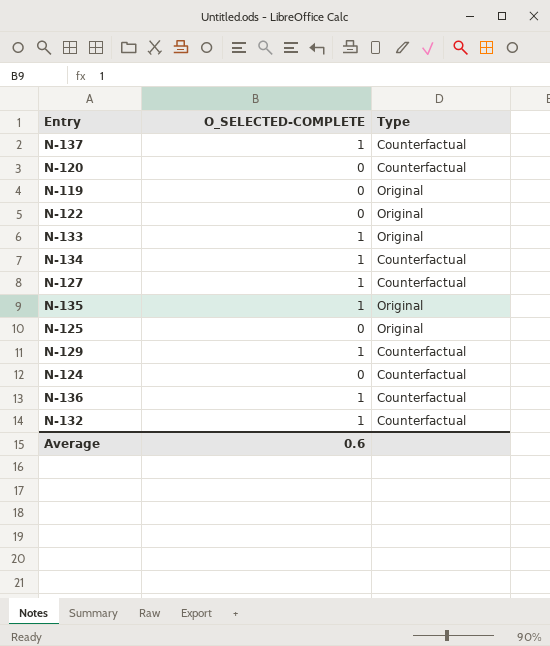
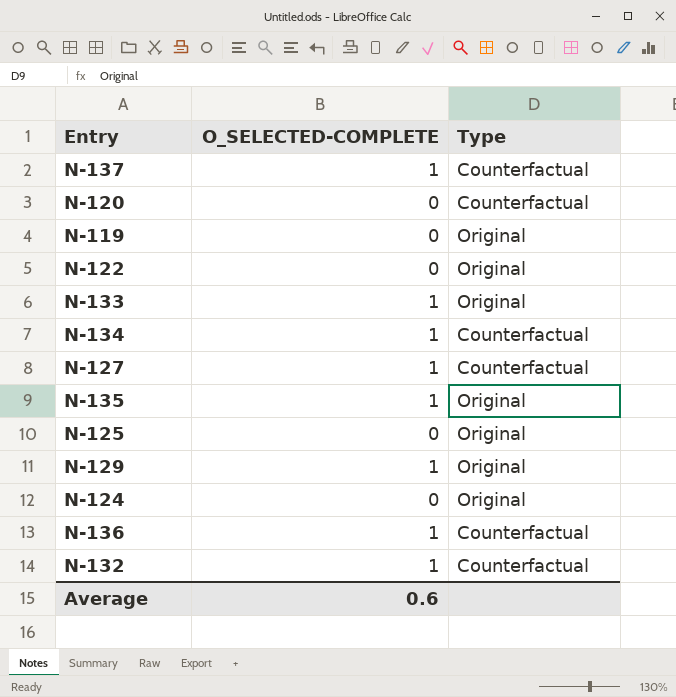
N-129 | Type: Counterfactual -> Original
N-124 | Type: Counterfactual -> Original

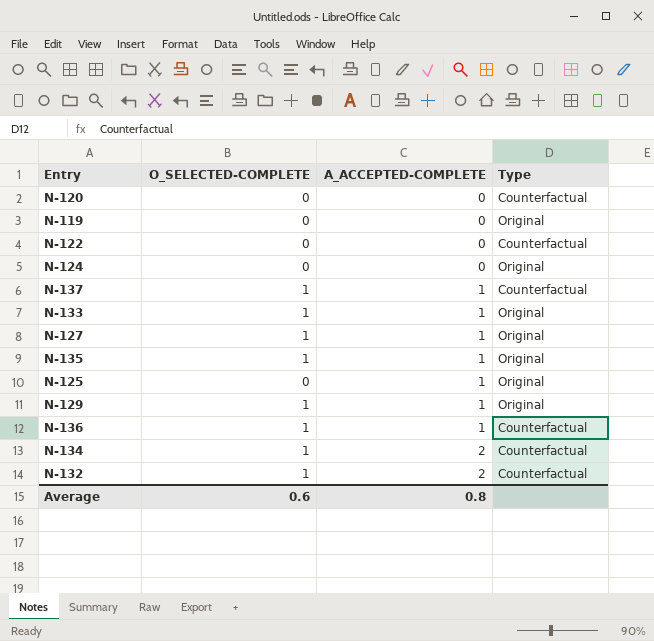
row order: none -> A_ACCEPTED-COMPLETE ascending
column A_ACCEPTED-COMPLETE | position: none -> 3
N-122 | Type: Original -> Counterfactual
N-127 | Type: Counterfactual -> Original

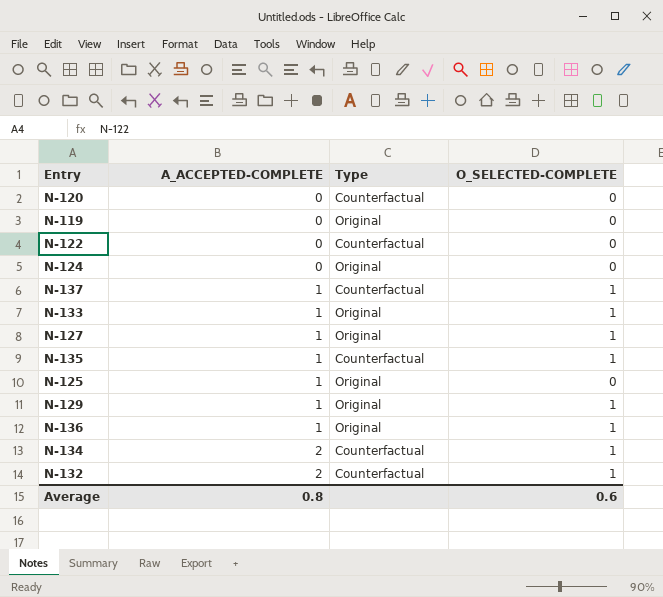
column O_SELECTED-COMPLETE | position: 2 -> 4
N-135 | Type: Original -> Counterfactual
N-136 | Type: Counterfactual -> Original

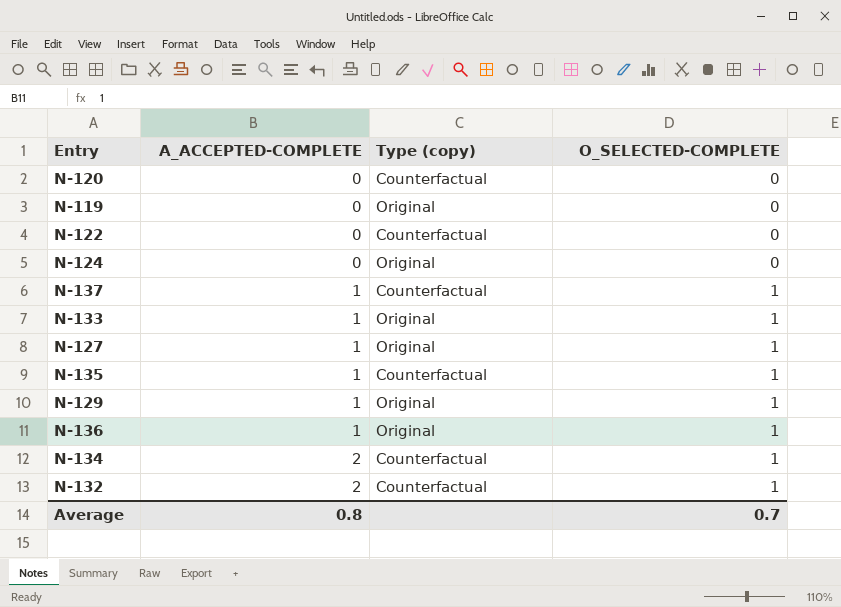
column name: Type -> Type (copy)
row N-125: 1 | Original | 0 -> none
Average | O_SELECTED-COMPLETE: 0.6 -> 0.7

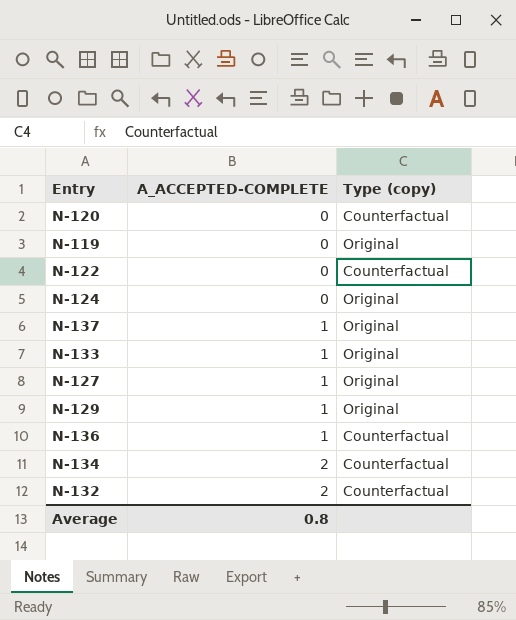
column O_SELECTED-COMPLETE | position: 4 -> none
row N-135: 1 | Counterfactual | 1 -> none
N-137 | Type (copy): Counterfactual -> Original
N-136 | Type (copy): Original -> Counterfactual

